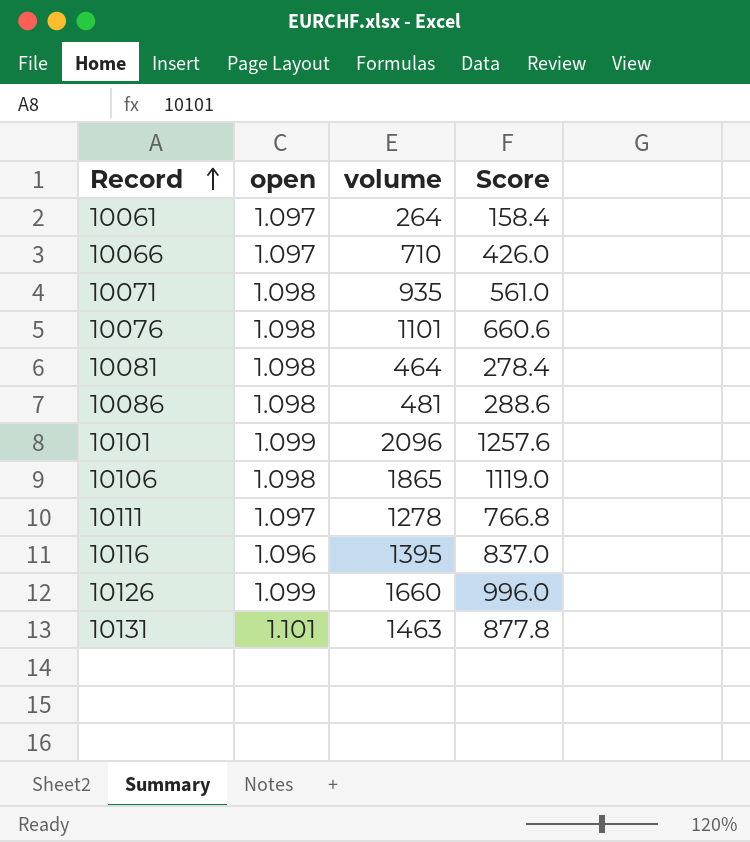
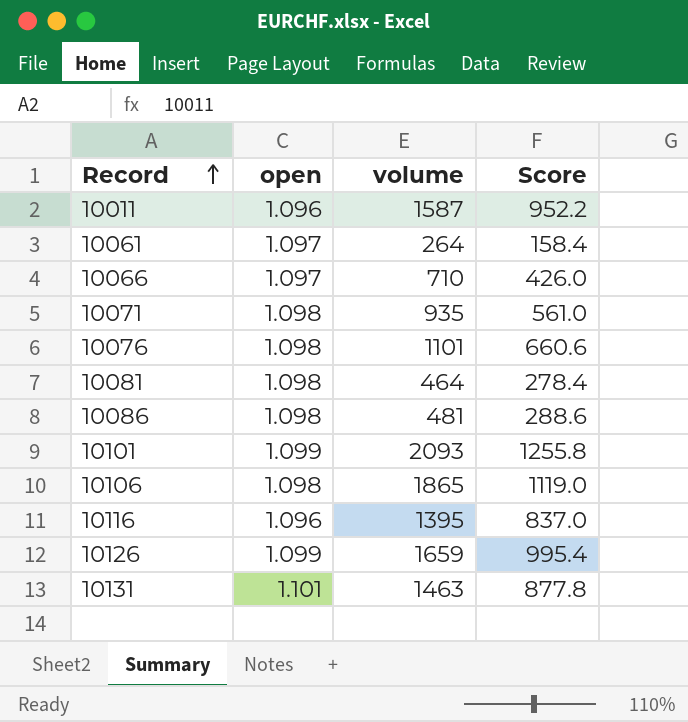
row 10111: 1.097 | 1278 | 766.8 -> none
row 10011: none -> 1.096 | 1587 | 952.2
10101 | volume: 2096 -> 2093
10101 | Score: 1257.6 -> 1255.8
10126 | volume: 1660 -> 1659
10126 | Score: 996.0 -> 995.4

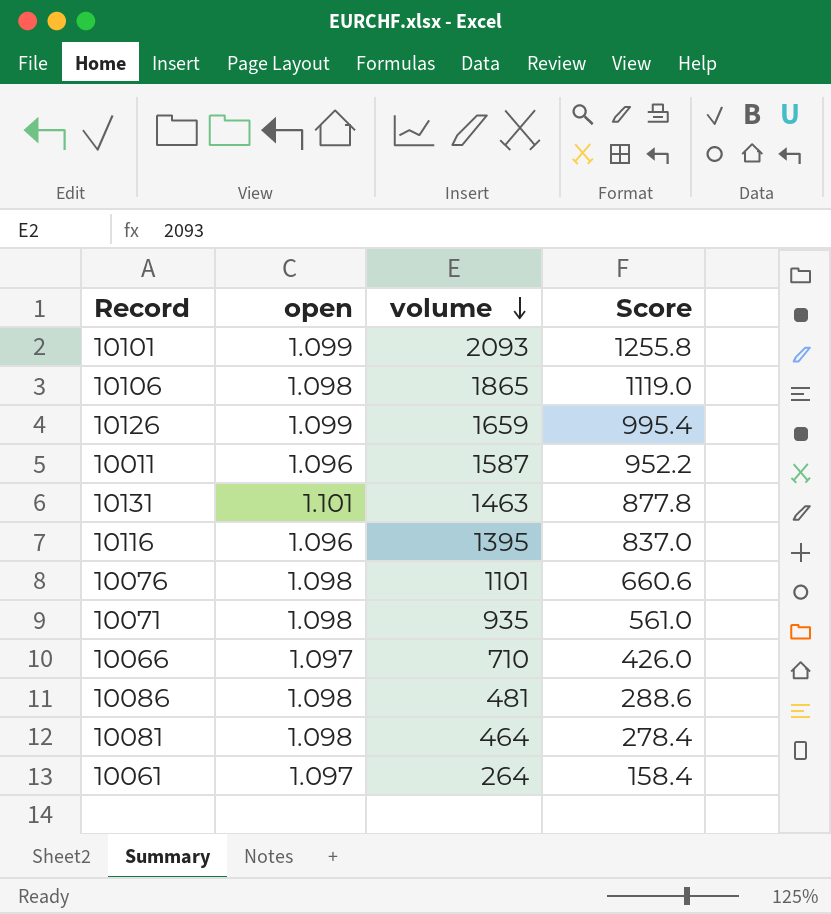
row order: Record ascending -> volume descending

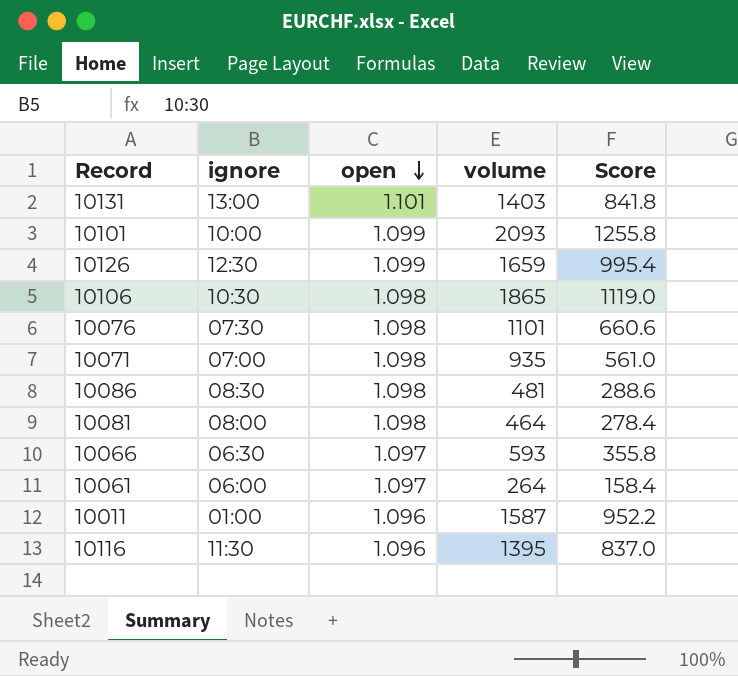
row order: volume descending -> open descending
column ignore | position: none -> 2
10131 | volume: 1463 -> 1403
10131 | Score: 877.8 -> 841.8
10066 | volume: 710 -> 593
10066 | Score: 426.0 -> 355.8

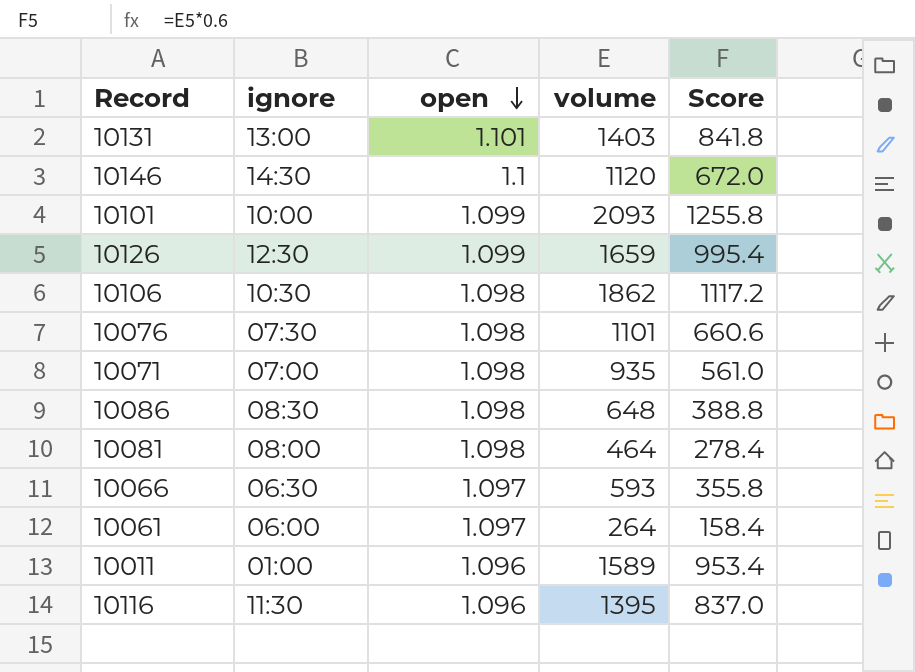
row 10146: none -> 14:30 | 1.1 | 1120 | 672.0
10106 | volume: 1865 -> 1862
10106 | Score: 1119.0 -> 1117.2
10086 | volume: 481 -> 648
10086 | Score: 288.6 -> 388.8
10011 | volume: 1587 -> 1589
10011 | Score: 952.2 -> 953.4

